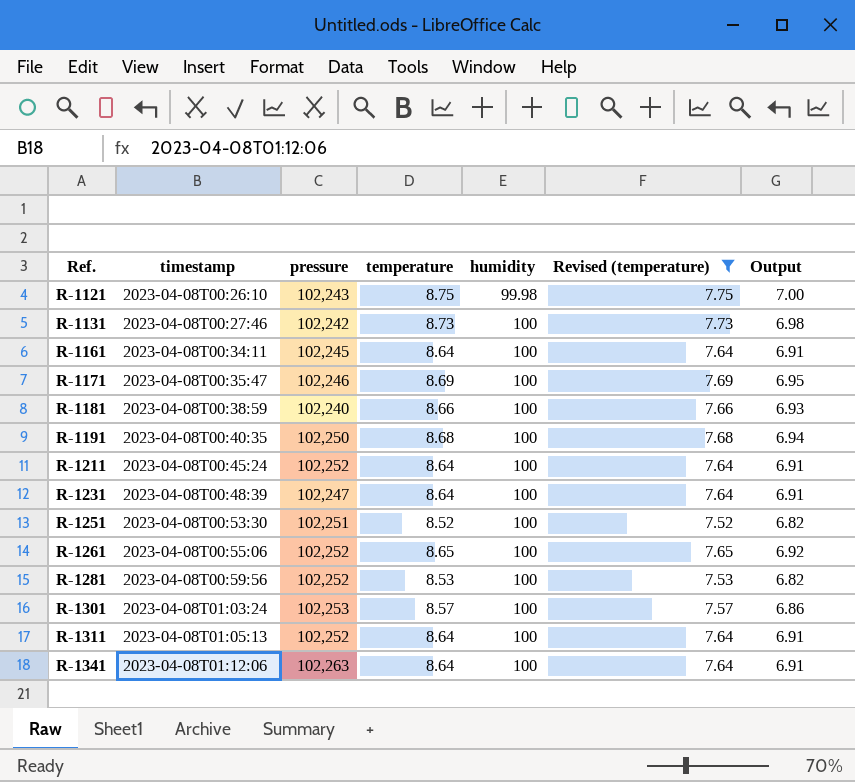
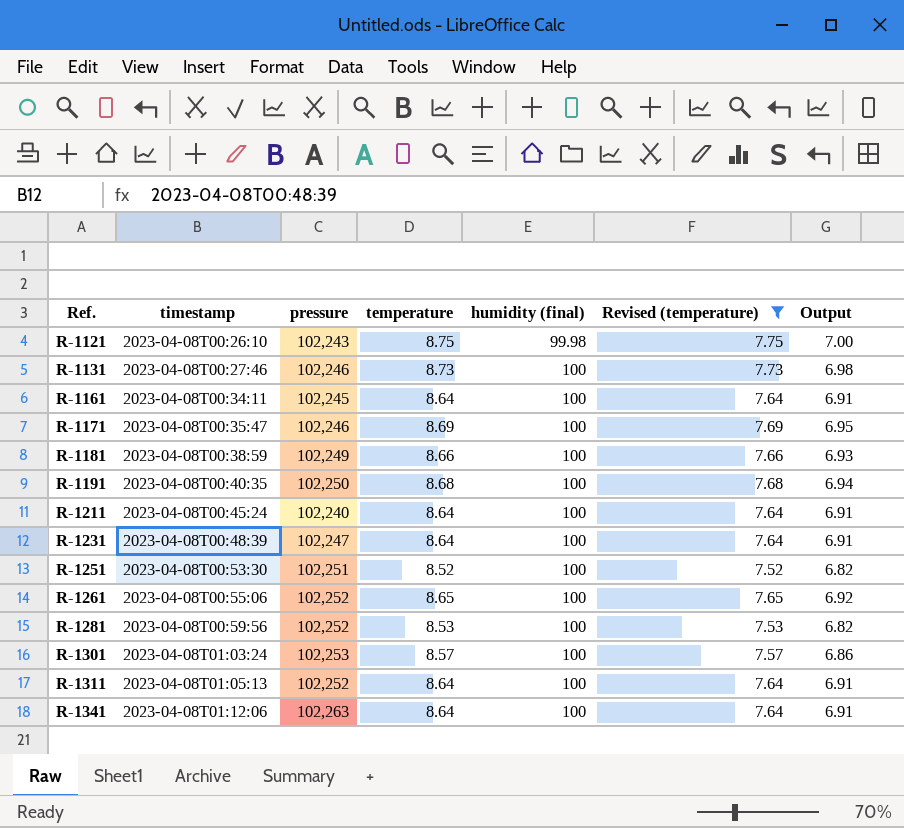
column name: humidity -> humidity (final)
R-1131 | pressure: 102,242 -> 102,246
R-1181 | pressure: 102,240 -> 102,249
R-1211 | pressure: 102,252 -> 102,240

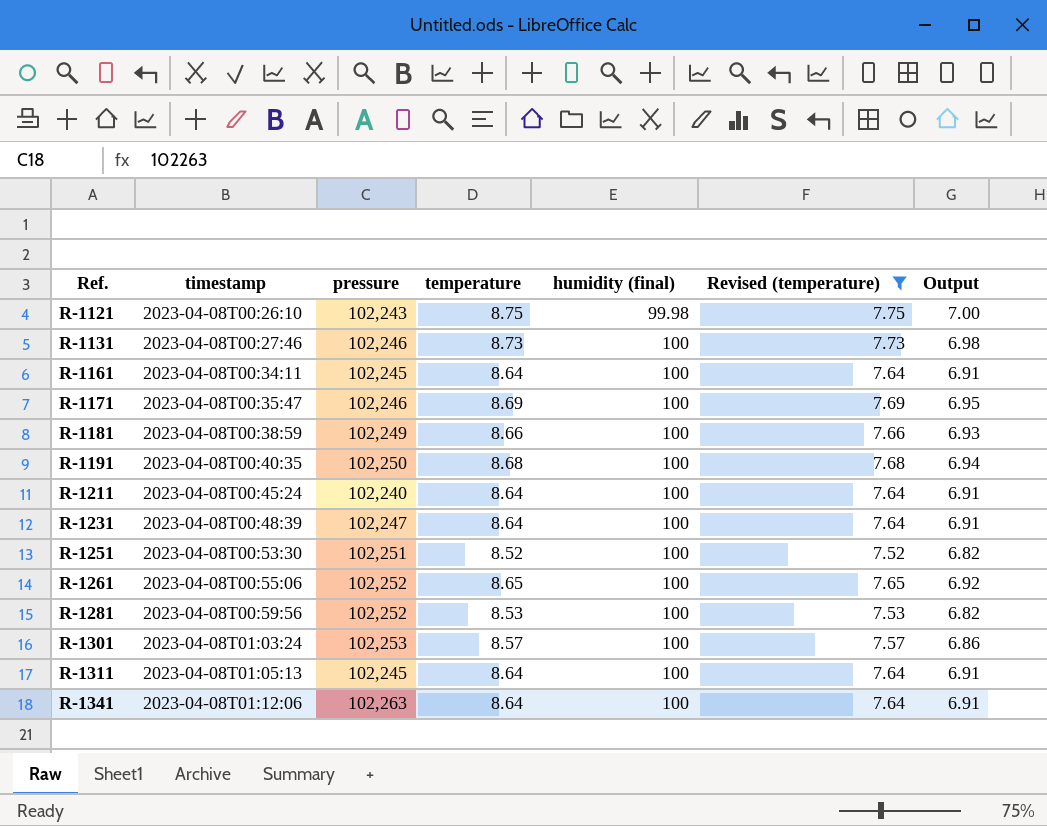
R-1311 | pressure: 102,252 -> 102,245

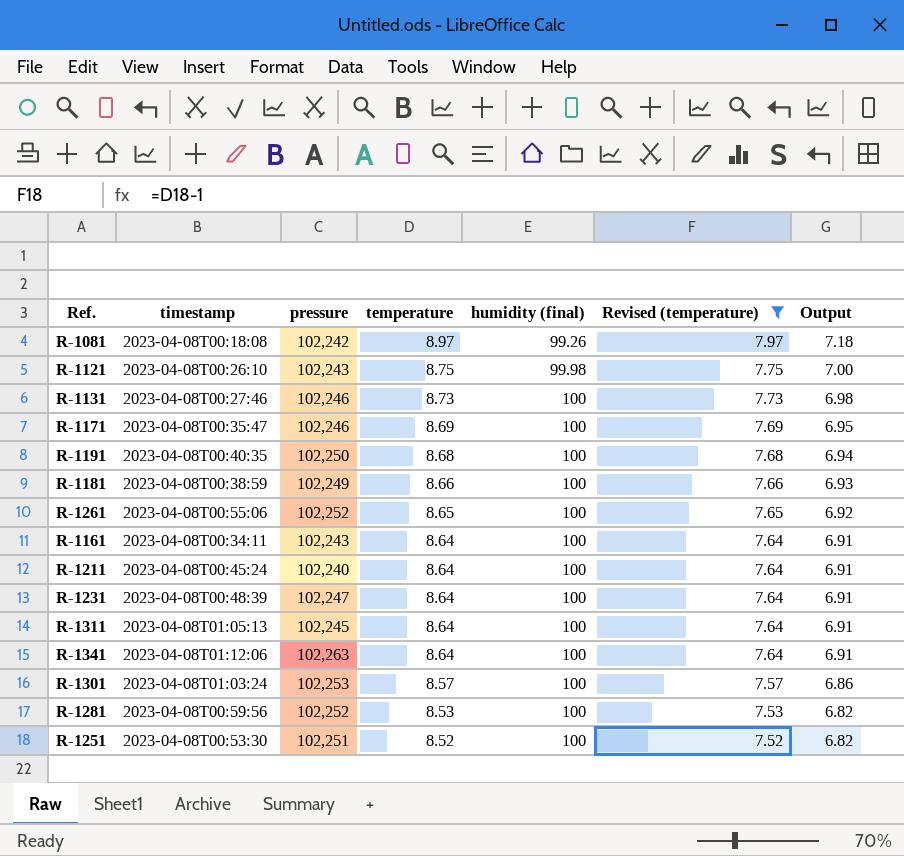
row order: Ref. ascending -> temperature descending
row R-1081: none -> 2023-04-08T00:18:08 | 102,242 | 8.97 | 99.26 | 7.97 | 7.18
R-1161 | pressure: 102,245 -> 102,243

